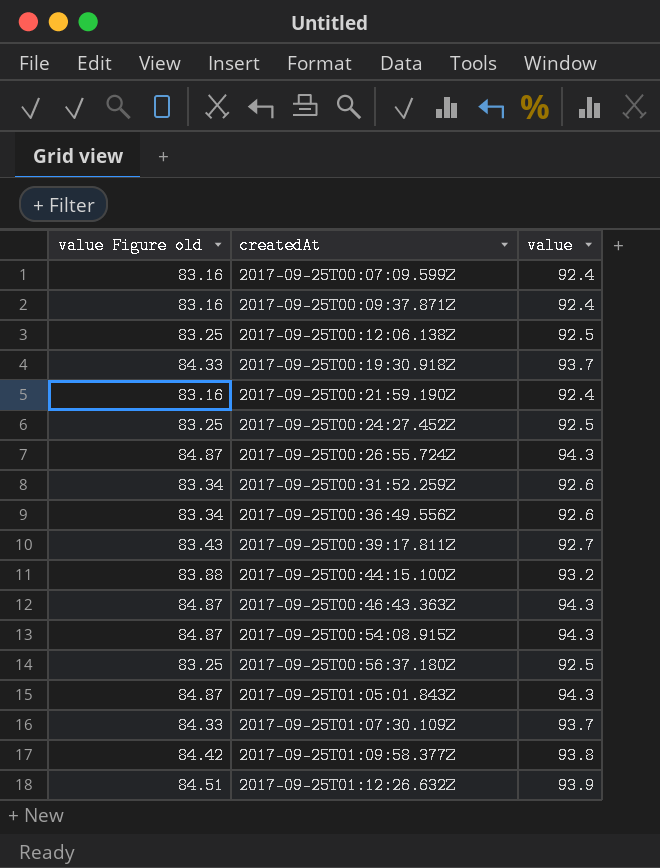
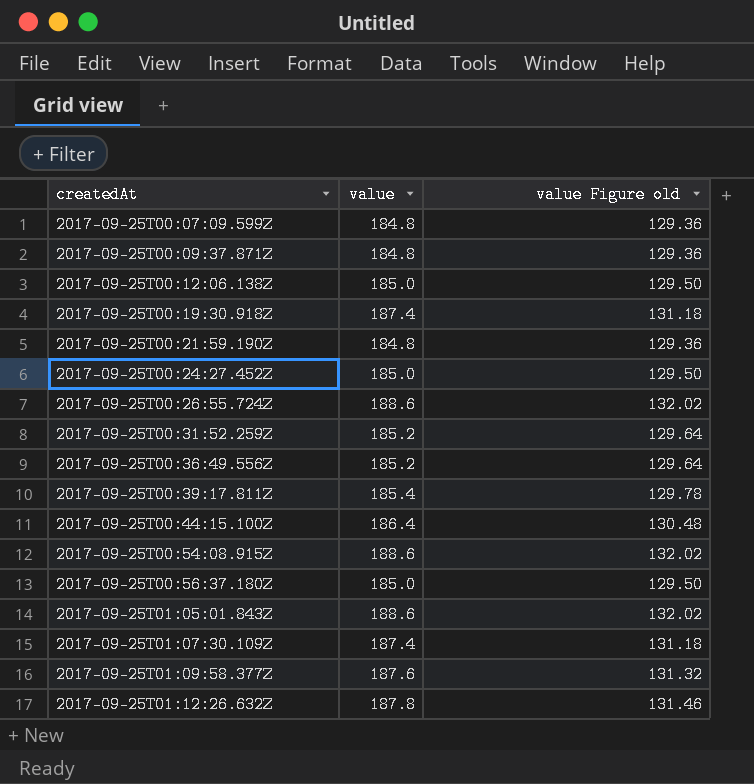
column value Figure old | formula: [value] * 0.9 -> [value] * 0.7
column value Figure old | position: 1 -> 3
row 2017-09-25T00:46:43.363Z: 84.87 | 94.3 -> none
2017-09-25T00:07:09.599Z | value: 92.4 -> 184.8
2017-09-25T00:09:37.871Z | value: 92.4 -> 184.8
2017-09-25T00:12:06.138Z | value: 92.5 -> 185.0
2017-09-25T00:19:30.918Z | value: 93.7 -> 187.4
2017-09-25T00:21:59.190Z | value: 92.4 -> 184.8
2017-09-25T00:24:27.452Z | value: 92.5 -> 185.0
2017-09-25T00:26:55.724Z | value: 94.3 -> 188.6
2017-09-25T00:31:52.259Z | value: 92.6 -> 185.2
2017-09-25T00:36:49.556Z | value: 92.6 -> 185.2
2017-09-25T00:39:17.811Z | value: 92.7 -> 185.4
2017-09-25T00:44:15.100Z | value: 93.2 -> 186.4
2017-09-25T00:54:08.915Z | value: 94.3 -> 188.6
2017-09-25T00:56:37.180Z | value: 92.5 -> 185.0
2017-09-25T01:05:01.843Z | value: 94.3 -> 188.6
2017-09-25T01:07:30.109Z | value: 93.7 -> 187.4
2017-09-25T01:09:58.377Z | value: 93.8 -> 187.6
2017-09-25T01:12:26.632Z | value: 93.9 -> 187.8

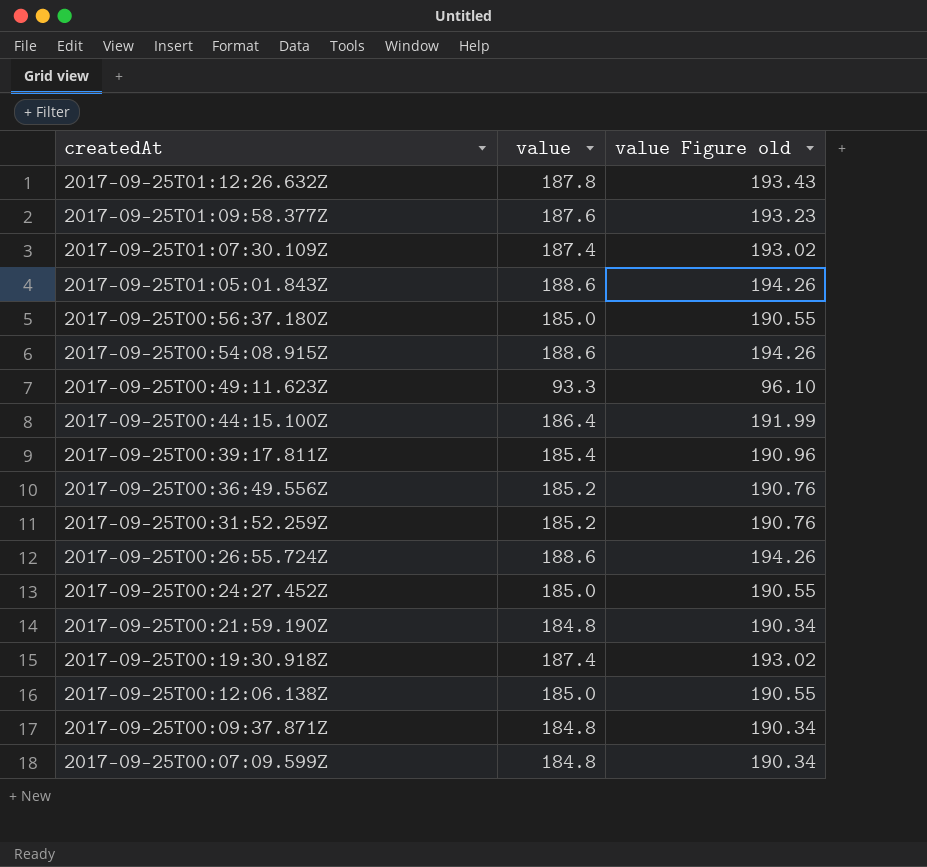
row order: createdAt ascending -> createdAt descending
column value Figure old | formula: [value] * 0.7 -> [value] * 1.03
row 2017-09-25T00:49:11.623Z: none -> 93.3 | 96.10

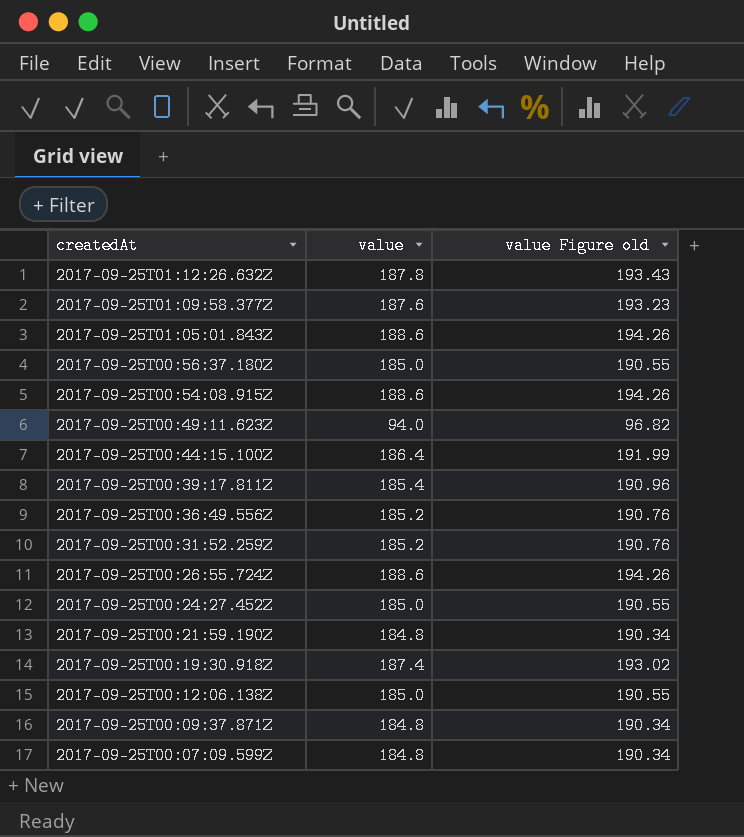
row 2017-09-25T01:07:30.109Z: 187.4 | 193.02 -> none
2017-09-25T00:49:11.623Z | value: 93.3 -> 94.0
2017-09-25T00:49:11.623Z | value Figure old: 96.10 -> 96.82

